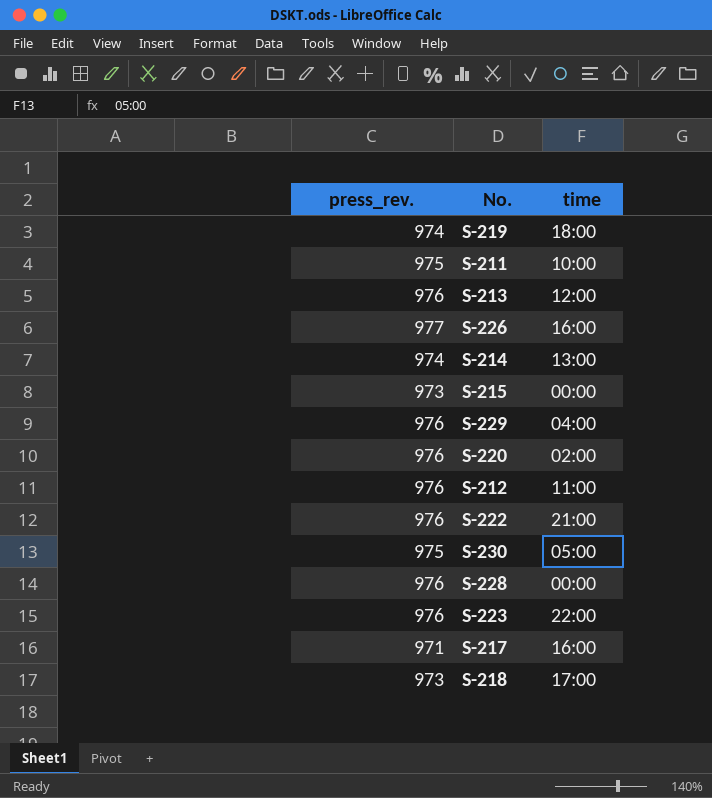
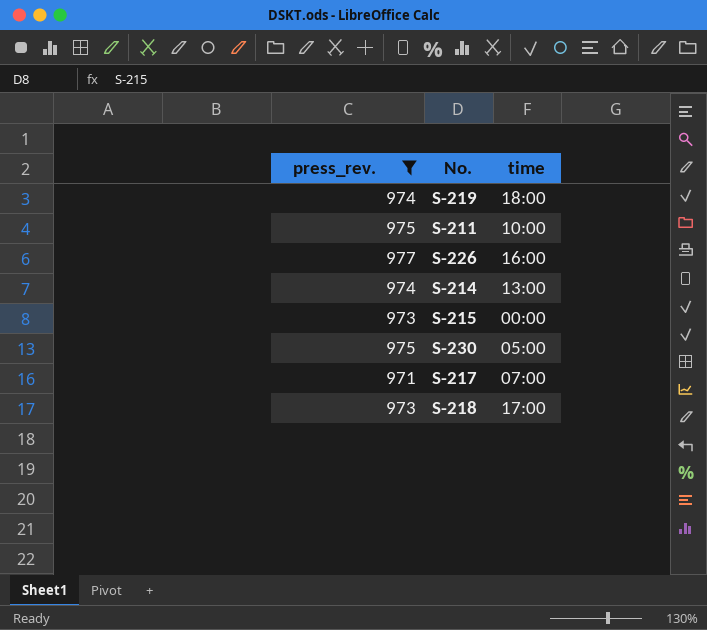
filter: none -> press_rev. != 976
S-217 | time: 16:00 -> 07:00

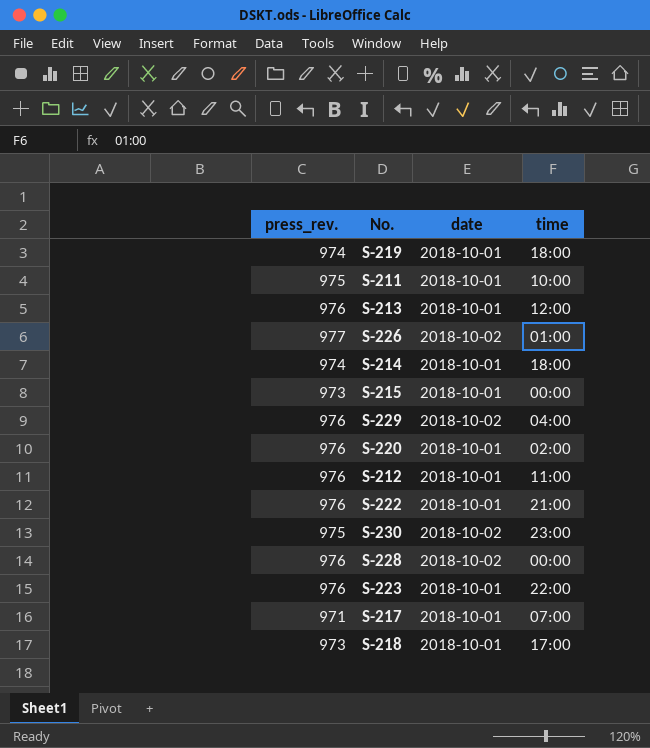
filter: press_rev. != 976 -> none
column date | position: none -> 3
S-226 | time: 16:00 -> 01:00
S-214 | time: 13:00 -> 18:00
S-230 | time: 05:00 -> 23:00

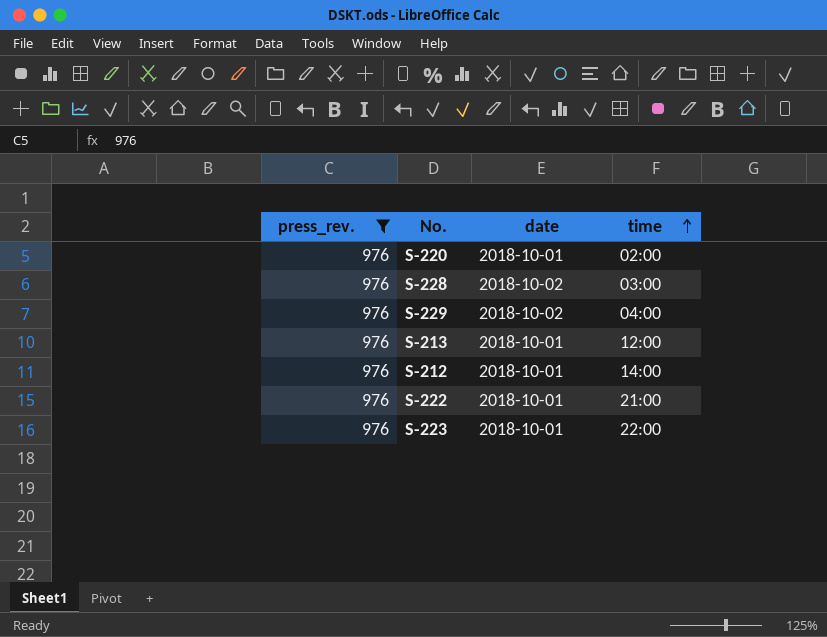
filter: none -> press_rev. = 976
row order: none -> time ascending
S-228 | time: 00:00 -> 03:00
S-212 | time: 11:00 -> 14:00

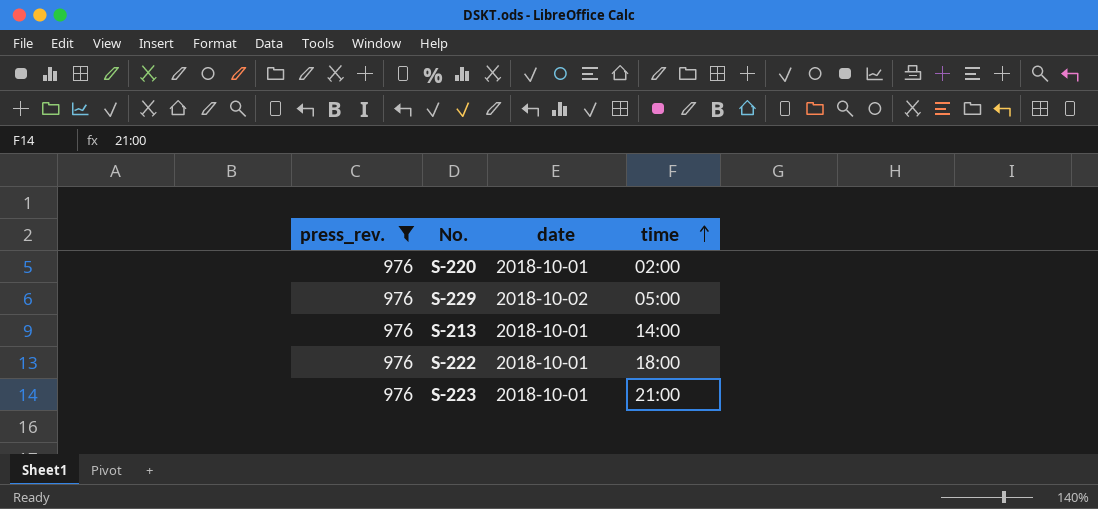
row S-228: 976 | 2018-10-02 | 03:00 -> none
row S-212: 976 | 2018-10-01 | 14:00 -> none
S-229 | time: 04:00 -> 05:00
S-213 | time: 12:00 -> 14:00
S-222 | time: 21:00 -> 18:00
S-223 | time: 22:00 -> 21:00

